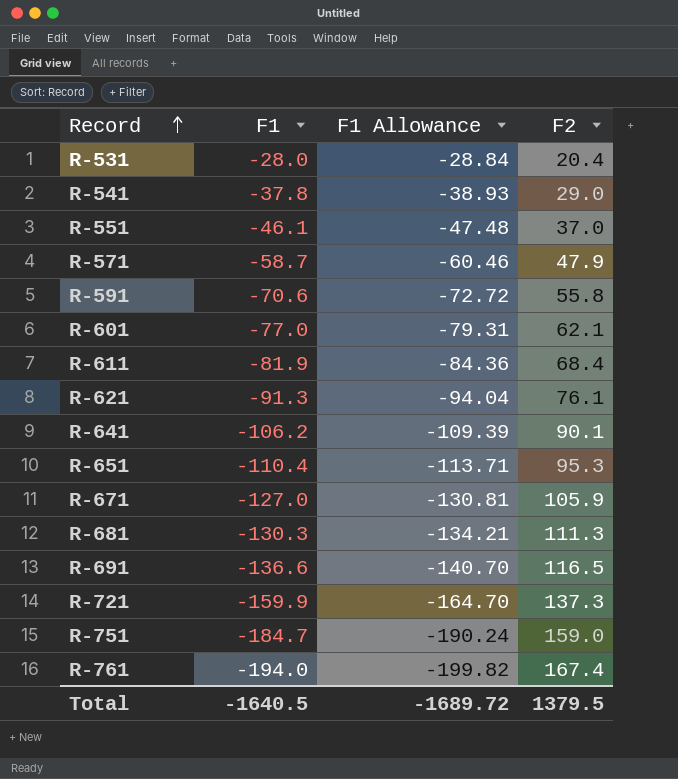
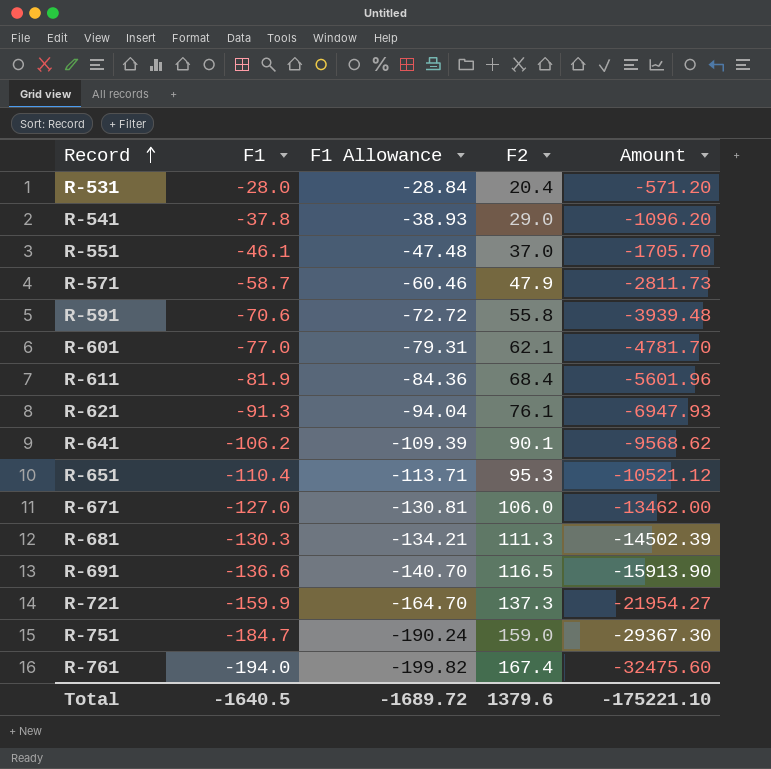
column Amount | formula: none -> [F1] * [F2]
R-671 | F2: 105.9 -> 106.0
Total | F2: 1379.5 -> 1379.6

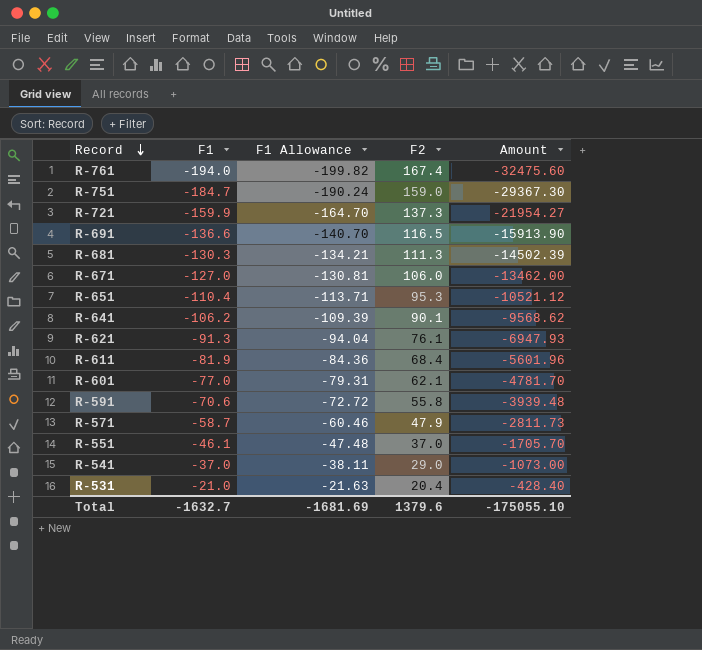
row order: Record ascending -> Record descending
R-541 | F1: -37.8 -> -37.0
R-541 | F1 Allowance: -38.93 -> -38.11
R-541 | Amount: -1096.20 -> -1073.00
R-531 | F1: -28.0 -> -21.0
R-531 | F1 Allowance: -28.84 -> -21.63
R-531 | Amount: -571.20 -> -428.40
Total | F1: -1640.5 -> -1632.7
Total | F1 Allowance: -1689.72 -> -1681.69
Total | Amount: -175221.10 -> -175055.10

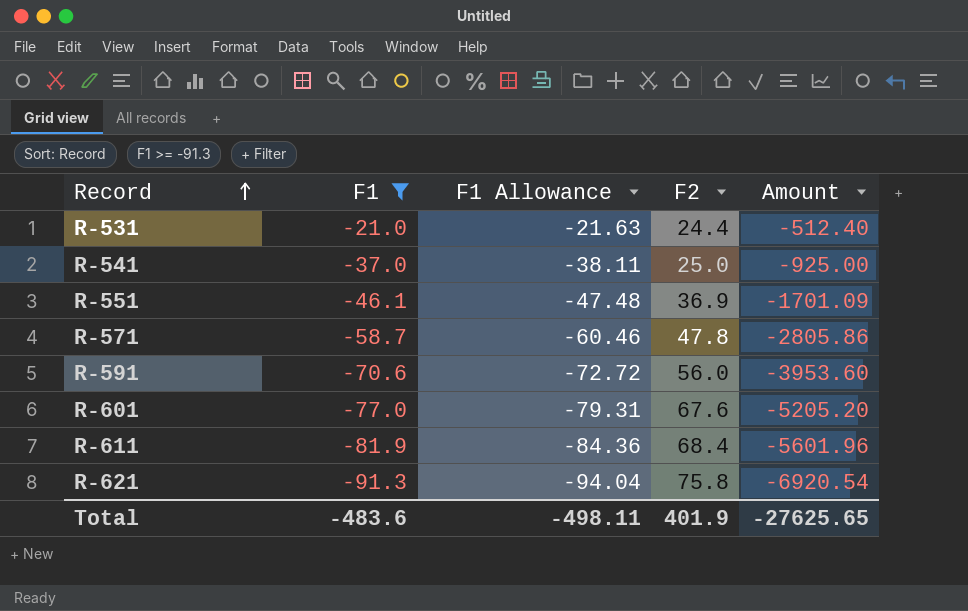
filter: none -> F1 >= -91.3
row order: Record descending -> Record ascending
R-531 | F2: 20.4 -> 24.4
R-531 | Amount: -428.40 -> -512.40
R-541 | F2: 29.0 -> 25.0
R-541 | Amount: -1073.00 -> -925.00
R-551 | F2: 37.0 -> 36.9
R-551 | Amount: -1705.70 -> -1701.09
R-571 | F2: 47.9 -> 47.8
R-571 | Amount: -2811.73 -> -2805.86
R-591 | F2: 55.8 -> 56.0
R-591 | Amount: -3939.48 -> -3953.60
R-601 | F2: 62.1 -> 67.6
R-601 | Amount: -4781.70 -> -5205.20
R-621 | F2: 76.1 -> 75.8
R-621 | Amount: -6947.93 -> -6920.54
Total | F1: -1632.7 -> -483.6
Total | F1 Allowance: -1681.69 -> -498.11
Total | F2: 1379.6 -> 401.9
Total | Amount: -175055.10 -> -27625.65

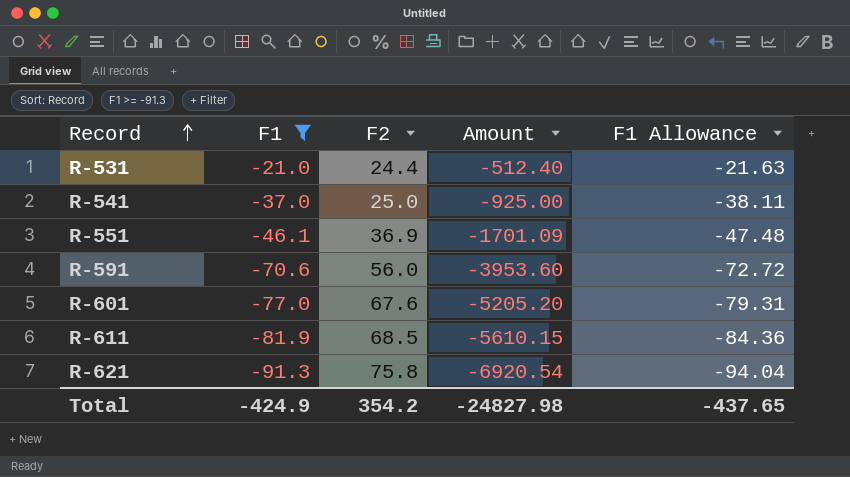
column F1 Allowance | position: 3 -> 5
row R-571: -58.7 | -60.46 | 47.8 | -2805.86 -> none
R-611 | F2: 68.4 -> 68.5
R-611 | Amount: -5601.96 -> -5610.15
Total | F1: -483.6 -> -424.9
Total | F2: 401.9 -> 354.2
Total | Amount: -27625.65 -> -24827.98
Total | F1 Allowance: -498.11 -> -437.65

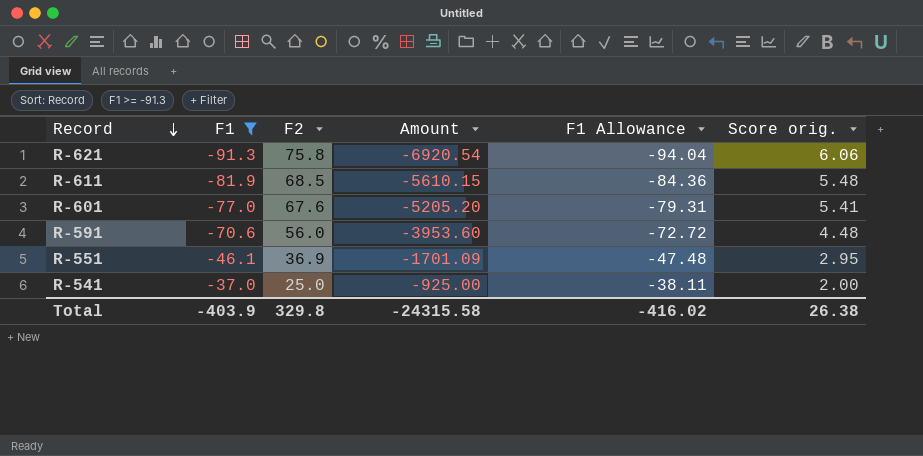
row order: Record ascending -> Record descending
column Score orig. | formula: none -> [F2] * 0.08
row R-531: -21.0 | 24.4 | -512.40 | -21.63 -> none
Total | F1: -424.9 -> -403.9
Total | F2: 354.2 -> 329.8
Total | Amount: -24827.98 -> -24315.58
Total | F1 Allowance: -437.65 -> -416.02

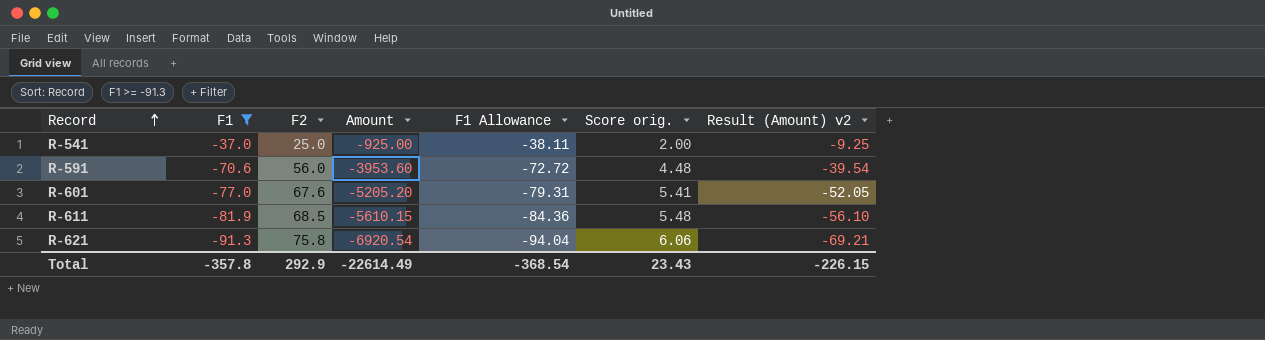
row order: Record descending -> Record ascending
column Result (Amount) v2 | formula: none -> [Amount] * 0.01
row R-551: -46.1 | 36.9 | -1701.09 | -47.48 | 2.95 -> none
Total | F1: -403.9 -> -357.8
Total | F2: 329.8 -> 292.9
Total | Amount: -24315.58 -> -22614.49
Total | F1 Allowance: -416.02 -> -368.54
Total | Score orig.: 26.38 -> 23.43

